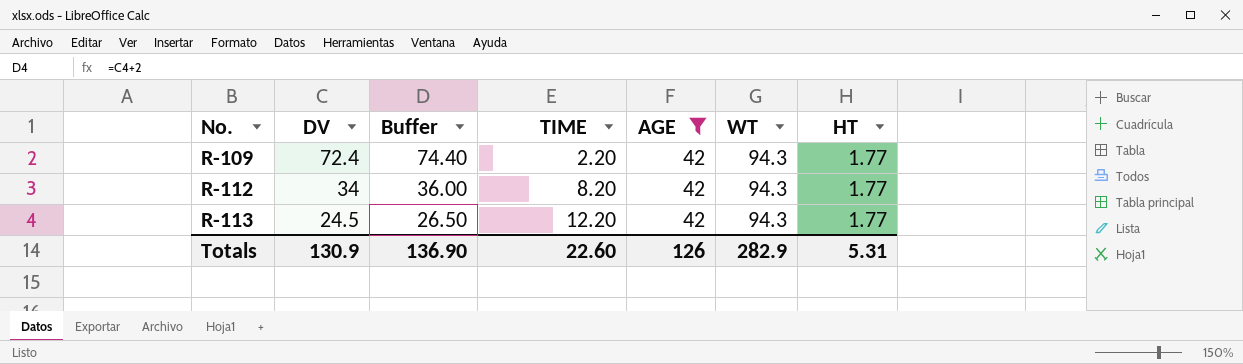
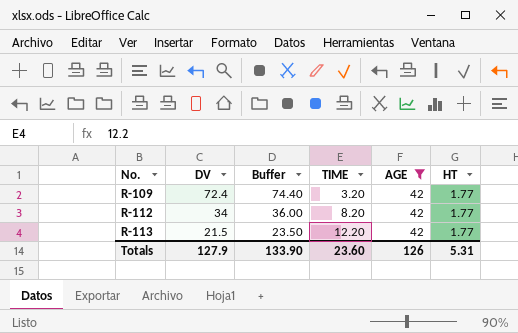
column WT | position: 6 -> none
R-109 | TIME: 2.20 -> 3.20
R-113 | DV: 24.5 -> 21.5
R-113 | Buffer: 26.50 -> 23.50
Totals | DV: 130.9 -> 127.9
Totals | Buffer: 136.90 -> 133.90
Totals | TIME: 22.60 -> 23.60

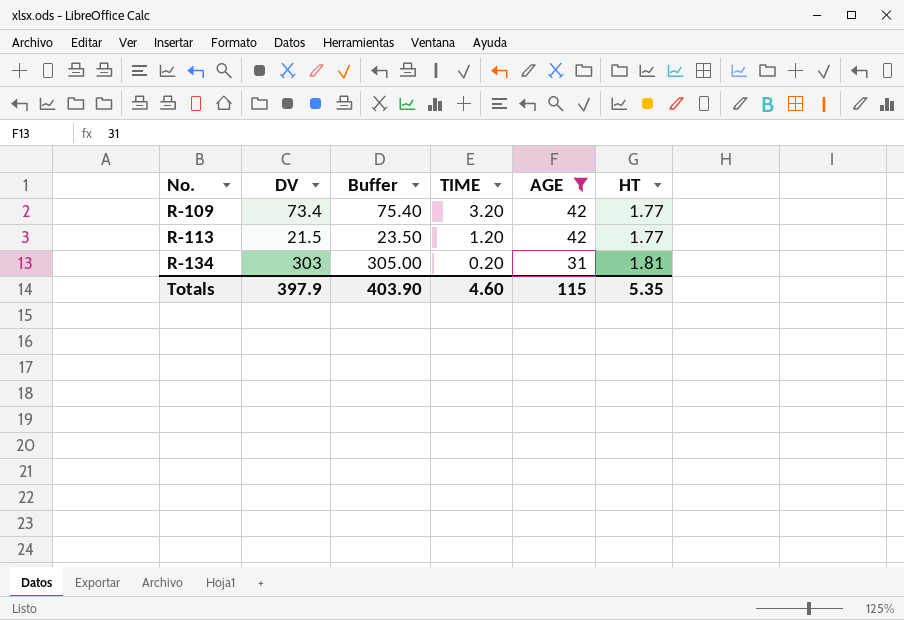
row R-112: 34 | 36.00 | 8.20 | 42 | 1.77 -> none
R-109 | DV: 72.4 -> 73.4
R-109 | Buffer: 74.40 -> 75.40
R-113 | TIME: 12.20 -> 1.20
row R-134: none -> 303 | 305.00 | 0.20 | 31 | 1.81
Totals | DV: 127.9 -> 397.9
Totals | Buffer: 133.90 -> 403.90
Totals | TIME: 23.60 -> 4.60
Totals | AGE: 126 -> 115
Totals | HT: 5.31 -> 5.35

